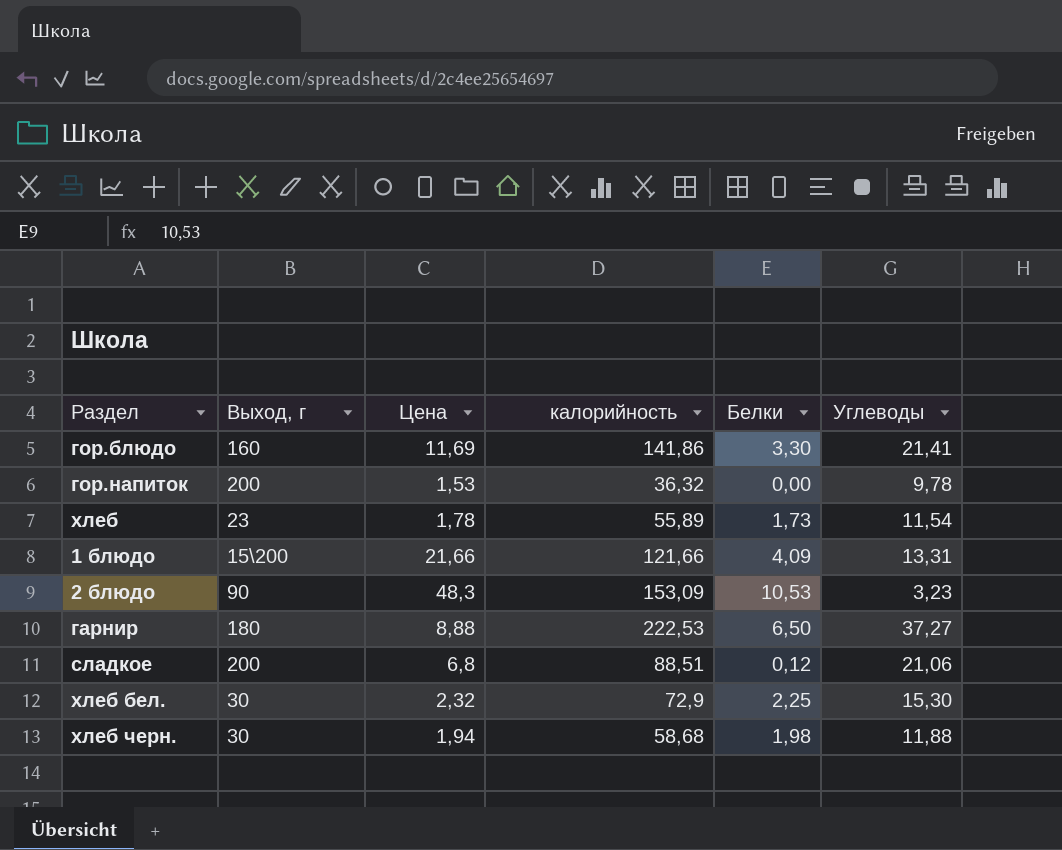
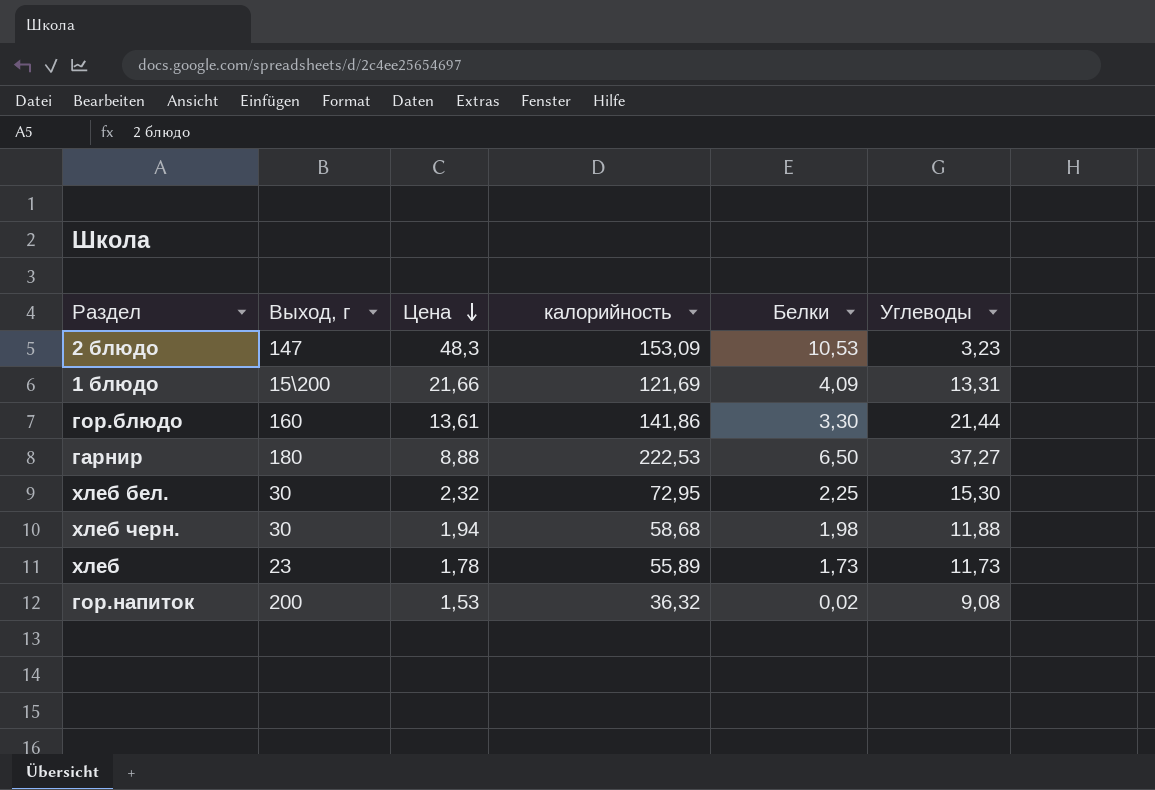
row order: none -> Цена descending
row сладкое: 200 | 6,8 | 88,51 | 0,12 | 21,06 -> none
2 блюдо | Выход, г: 90 -> 147
1 блюдо | калорийность: 121,66 -> 121,69
гор.блюдо | Цена: 11,69 -> 13,61
гор.блюдо | Углеводы: 21,41 -> 21,44
хлеб бел. | калорийность: 72,9 -> 72,95
хлеб | Углеводы: 11,54 -> 11,73
гор.напиток | Белки: 0,00 -> 0,02
гор.напиток | Углеводы: 9,78 -> 9,08

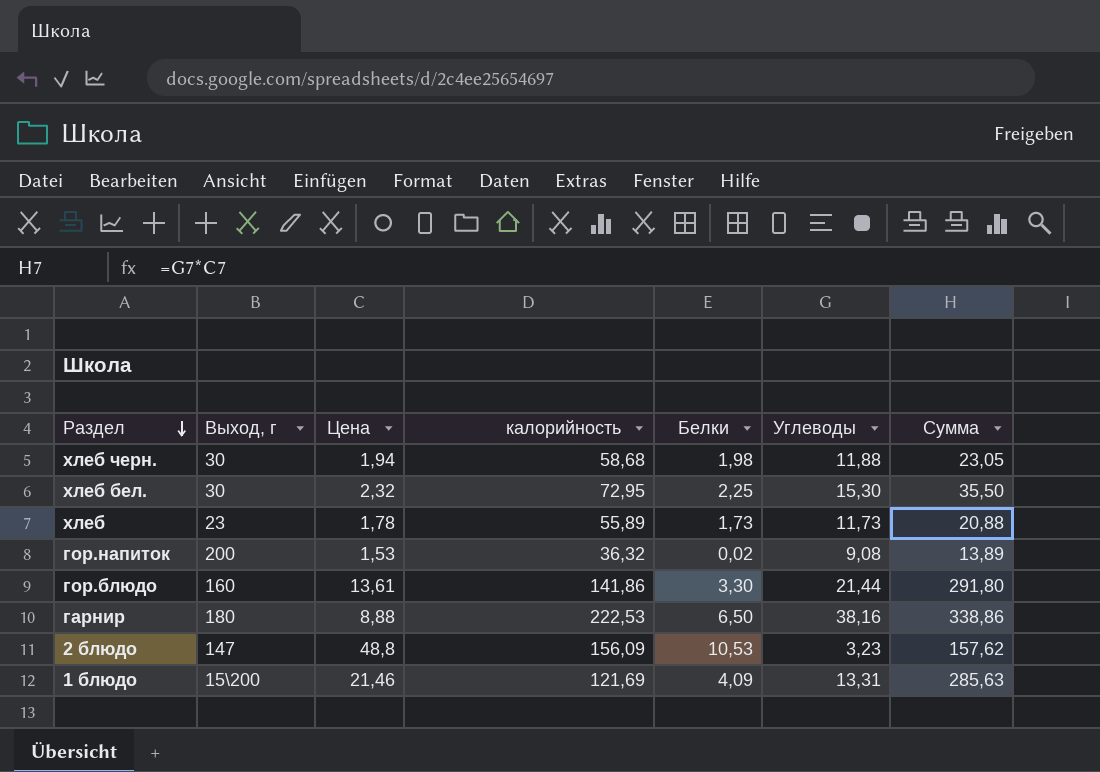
row order: Цена descending -> Раздел descending
column Сумма | formula: none -> [Цена] * [Углеводы]
гарнир | Углеводы: 37,27 -> 38,16
2 блюдо | Цена: 48,3 -> 48,8
2 блюдо | калорийность: 153,09 -> 156,09
1 блюдо | Цена: 21,66 -> 21,46

